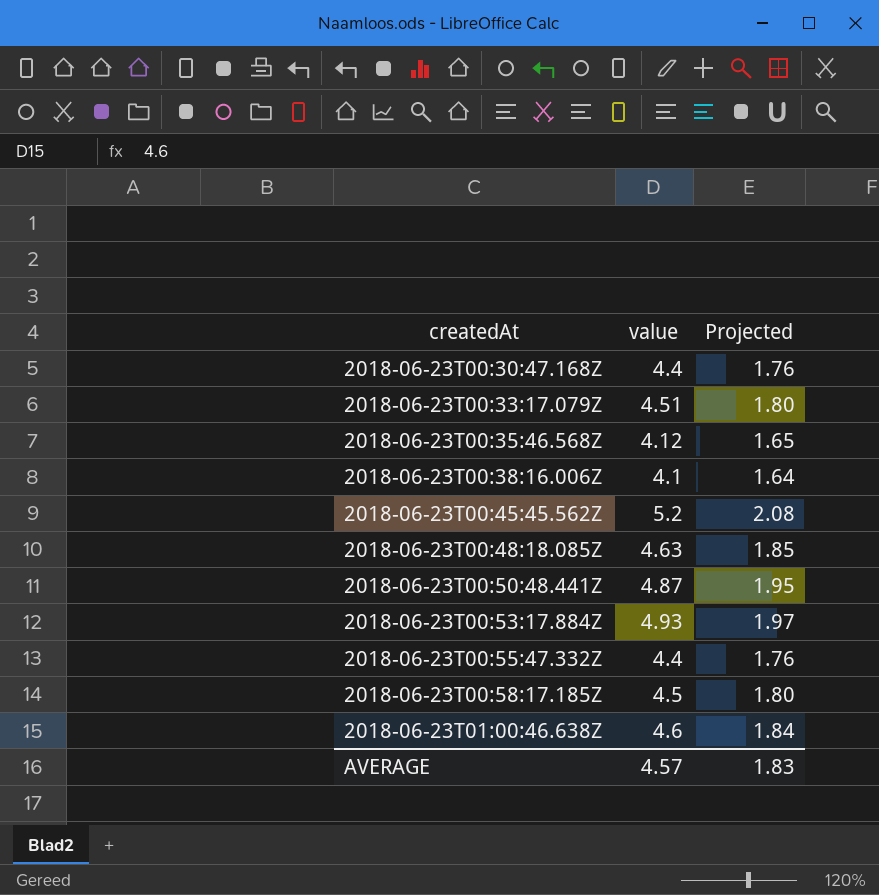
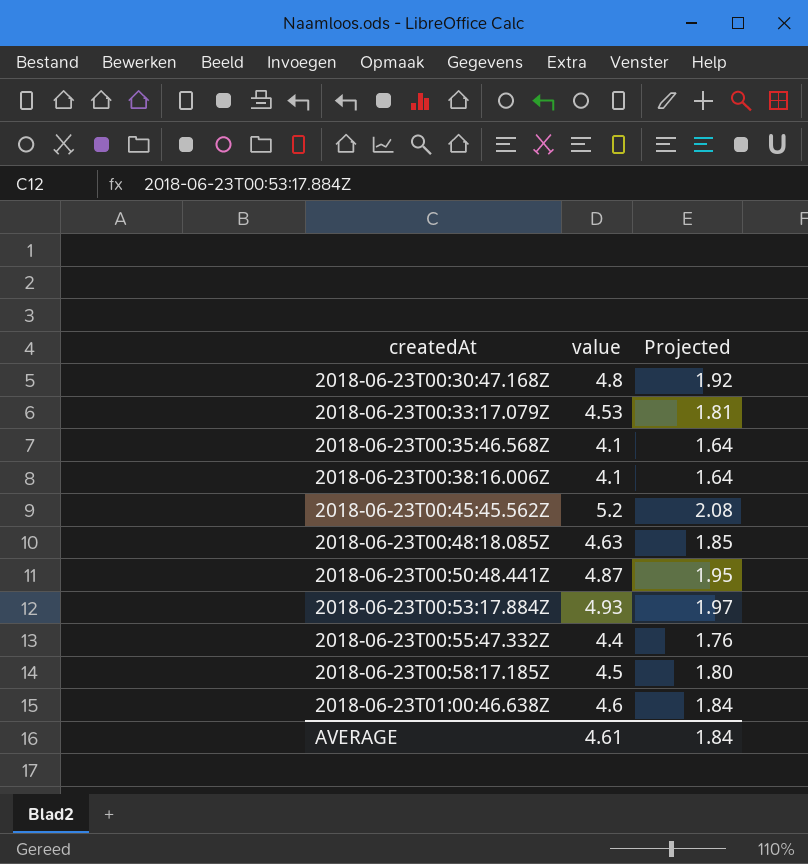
2018-06-23T00:30:47.168Z | value: 4.4 -> 4.8
2018-06-23T00:30:47.168Z | Projected: 1.76 -> 1.92
2018-06-23T00:33:17.079Z | value: 4.51 -> 4.53
2018-06-23T00:33:17.079Z | Projected: 1.80 -> 1.81
2018-06-23T00:35:46.568Z | value: 4.12 -> 4.1
2018-06-23T00:35:46.568Z | Projected: 1.65 -> 1.64
AVERAGE | value: 4.57 -> 4.61
AVERAGE | Projected: 1.83 -> 1.84

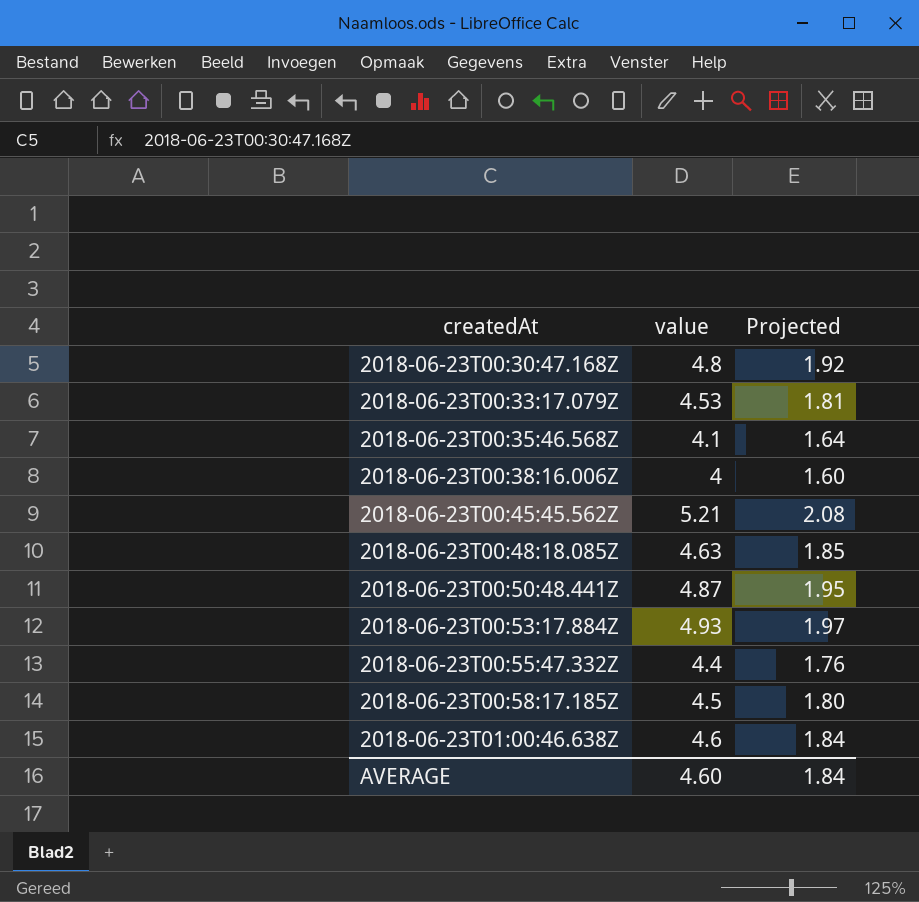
2018-06-23T00:38:16.006Z | value: 4.1 -> 4
2018-06-23T00:38:16.006Z | Projected: 1.64 -> 1.60
2018-06-23T00:45:45.562Z | value: 5.2 -> 5.21
AVERAGE | value: 4.61 -> 4.60

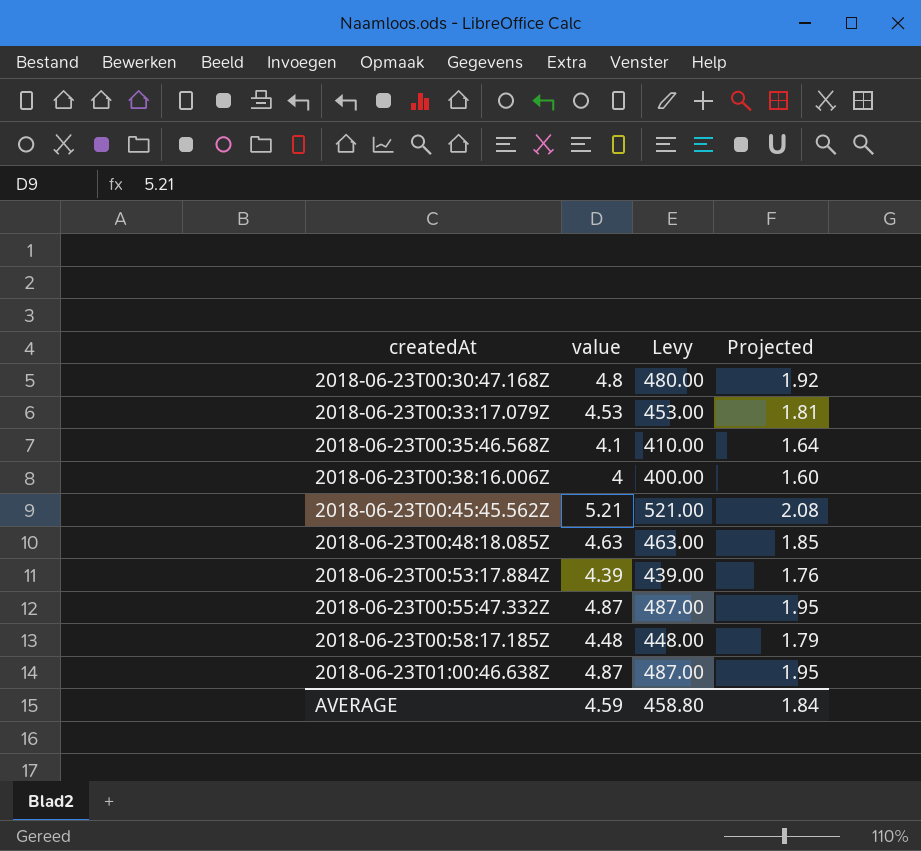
column Levy | formula: none -> [value] * 100
row 2018-06-23T00:50:48.441Z: 4.87 | 1.95 -> none
2018-06-23T00:53:17.884Z | value: 4.93 -> 4.39
2018-06-23T00:53:17.884Z | Projected: 1.97 -> 1.76
2018-06-23T00:55:47.332Z | value: 4.4 -> 4.87
2018-06-23T00:55:47.332Z | Projected: 1.76 -> 1.95
2018-06-23T00:58:17.185Z | value: 4.5 -> 4.48
2018-06-23T00:58:17.185Z | Projected: 1.80 -> 1.79
2018-06-23T01:00:46.638Z | value: 4.6 -> 4.87
2018-06-23T01:00:46.638Z | Projected: 1.84 -> 1.95
AVERAGE | value: 4.60 -> 4.59

